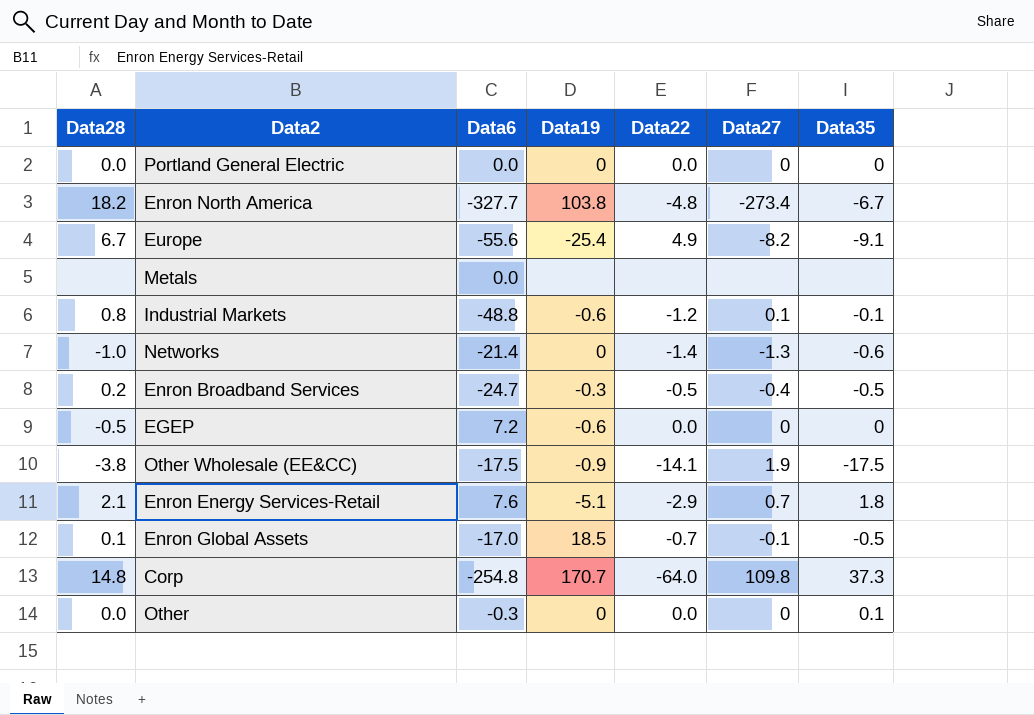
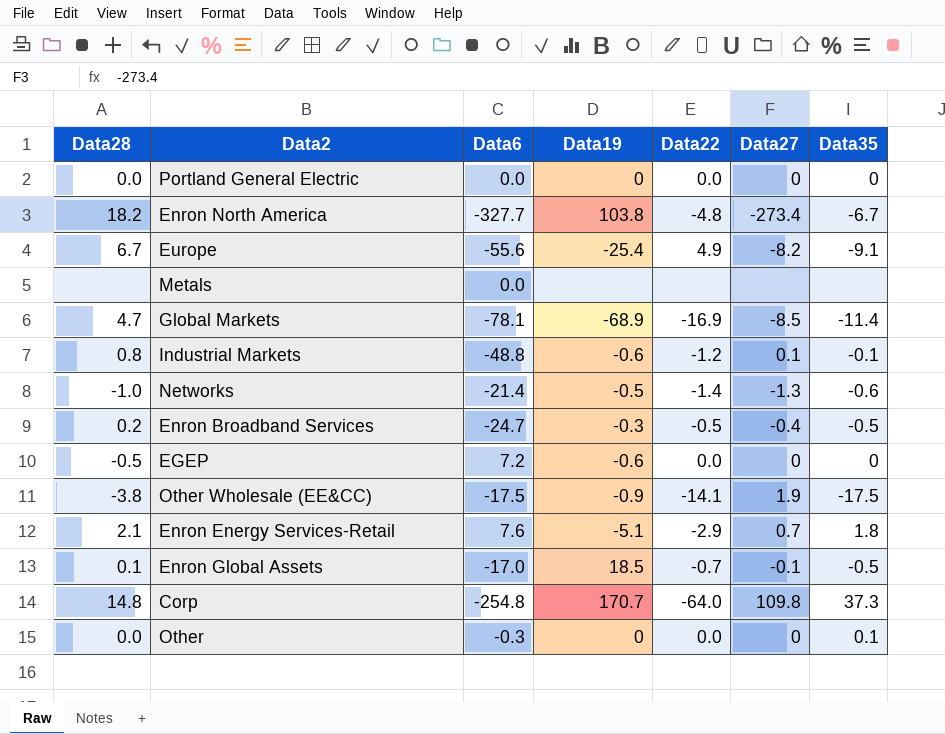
row Global Markets: none -> 4.7 | -78.1 | -68.9 | -16.9 | -8.5 | -11.4
Networks | Data19: 0 -> -0.5

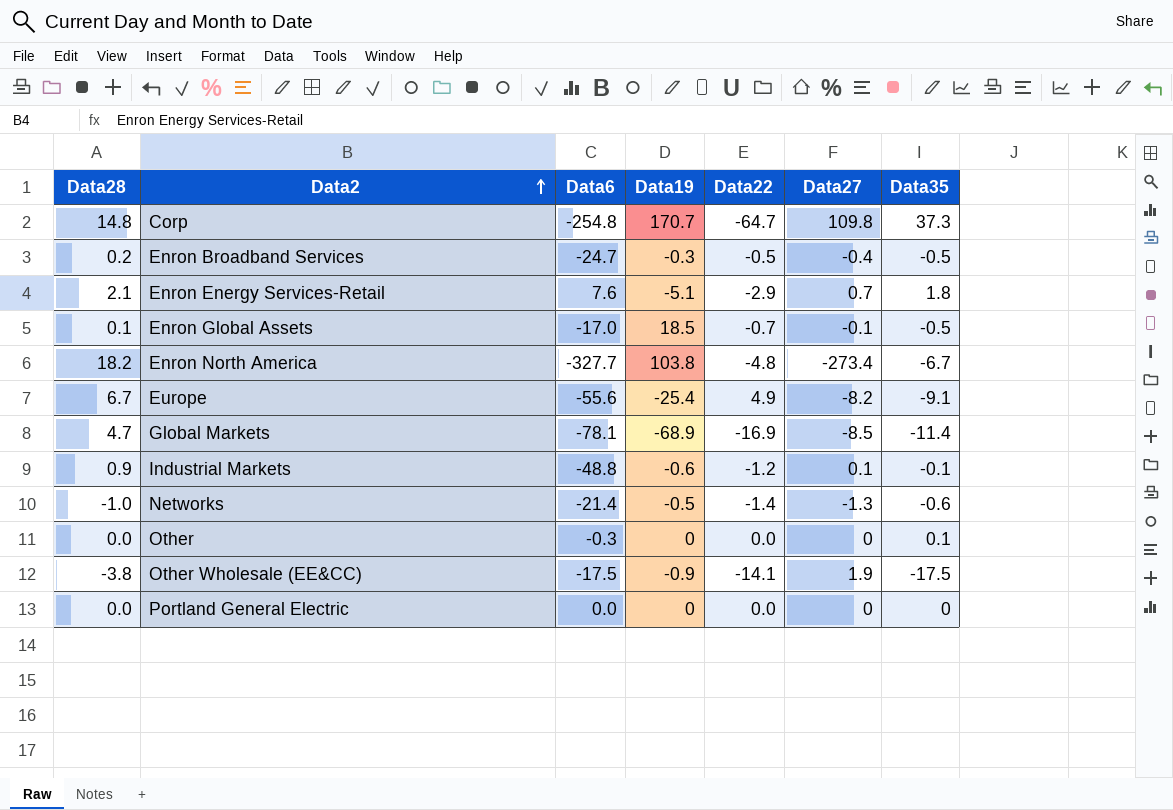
row order: none -> Data2 ascending
row Metals: none | 0.0 | none | none | none | none -> none
row EGEP: -0.5 | 7.2 | -0.6 | 0.0 | 0 | 0 -> none
Corp | Data22: -64.0 -> -64.7
Industrial Markets | Data28: 0.8 -> 0.9

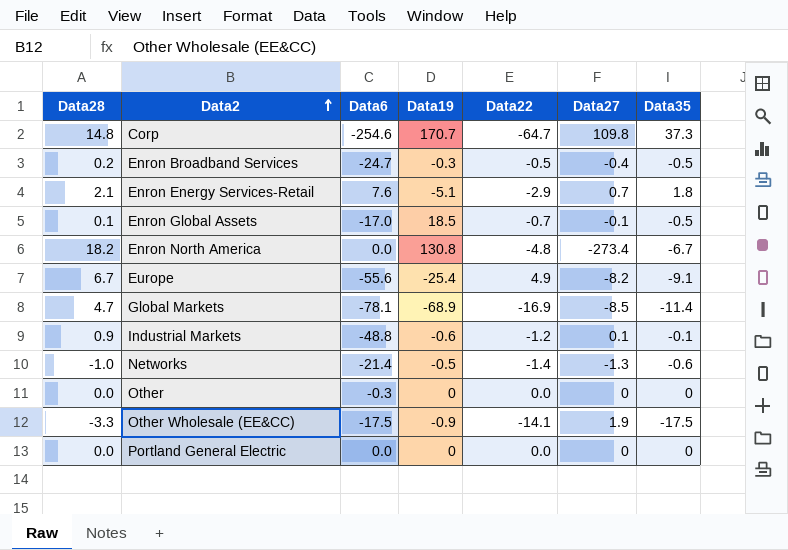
Corp | Data6: -254.8 -> -254.6
Enron North America | Data6: -327.7 -> 0.0
Enron North America | Data19: 103.8 -> 130.8
Other | Data35: 0.1 -> 0
Other Wholesale (EE&CC) | Data28: -3.8 -> -3.3

